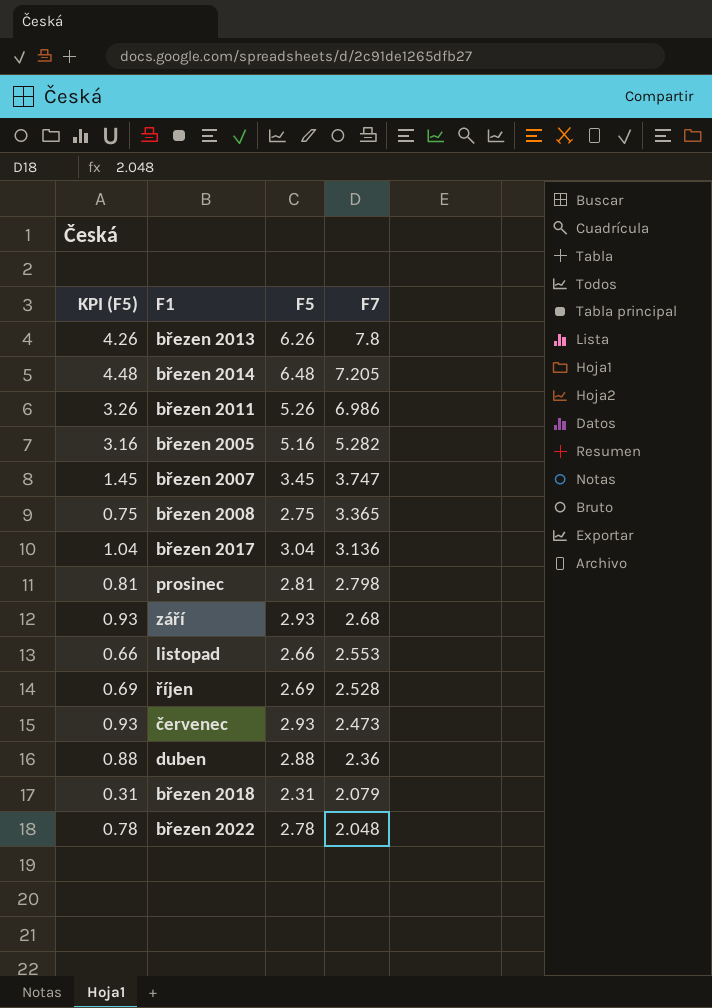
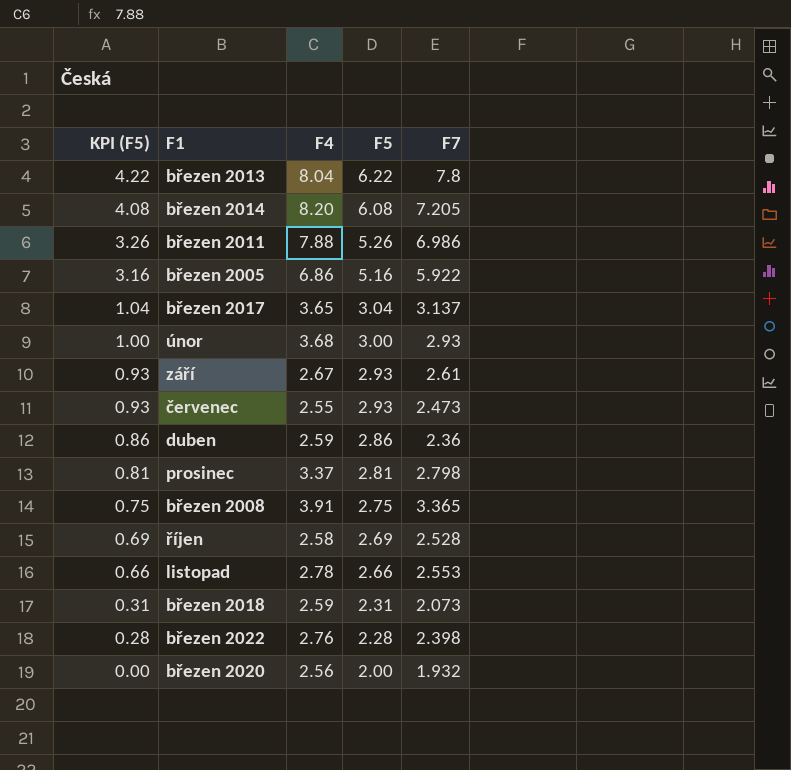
row order: F7 descending -> KPI (F5) descending
column F4 | position: none -> 3
row březen 2007: 1.45 | 3.45 | 3.747 -> none
březen 2013 | KPI (F5): 4.26 -> 4.22
březen 2013 | F5: 6.26 -> 6.22
březen 2014 | KPI (F5): 4.48 -> 4.08
březen 2014 | F5: 6.48 -> 6.08
březen 2005 | F7: 5.282 -> 5.922
březen 2017 | F7: 3.136 -> 3.137
row únor: none -> 1.00 | 3.68 | 3.00 | 2.93
září | F7: 2.68 -> 2.61
duben | KPI (F5): 0.88 -> 0.86
duben | F5: 2.88 -> 2.86
březen 2018 | F7: 2.079 -> 2.073
březen 2022 | KPI (F5): 0.78 -> 0.28
březen 2022 | F5: 2.78 -> 2.28
březen 2022 | F7: 2.048 -> 2.398
row březen 2020: none -> 0.00 | 2.56 | 2.00 | 1.932

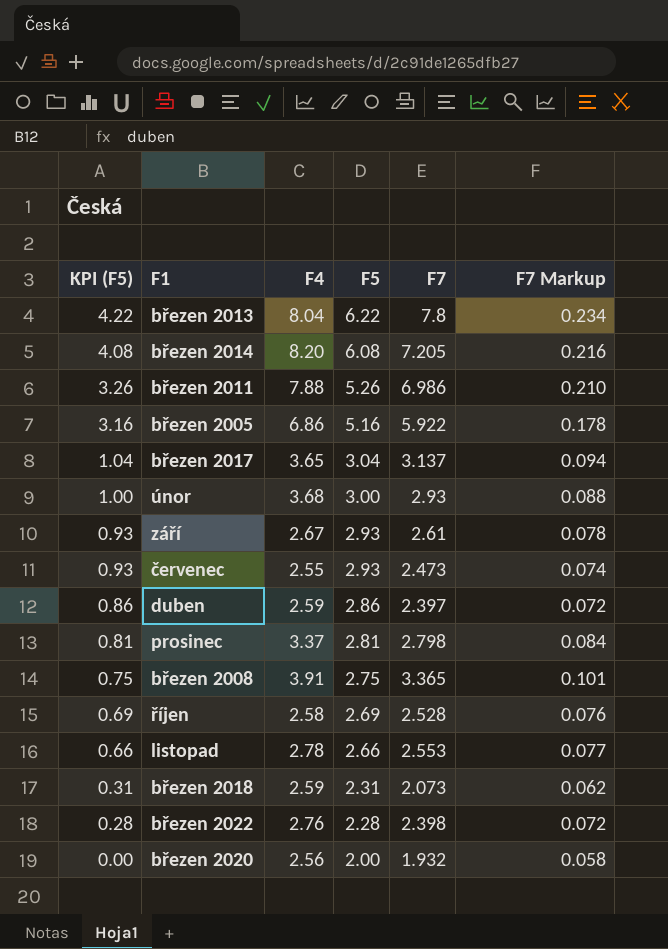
column F7 Markup | formula: none -> [F7] * 0.03
duben | F7: 2.36 -> 2.397

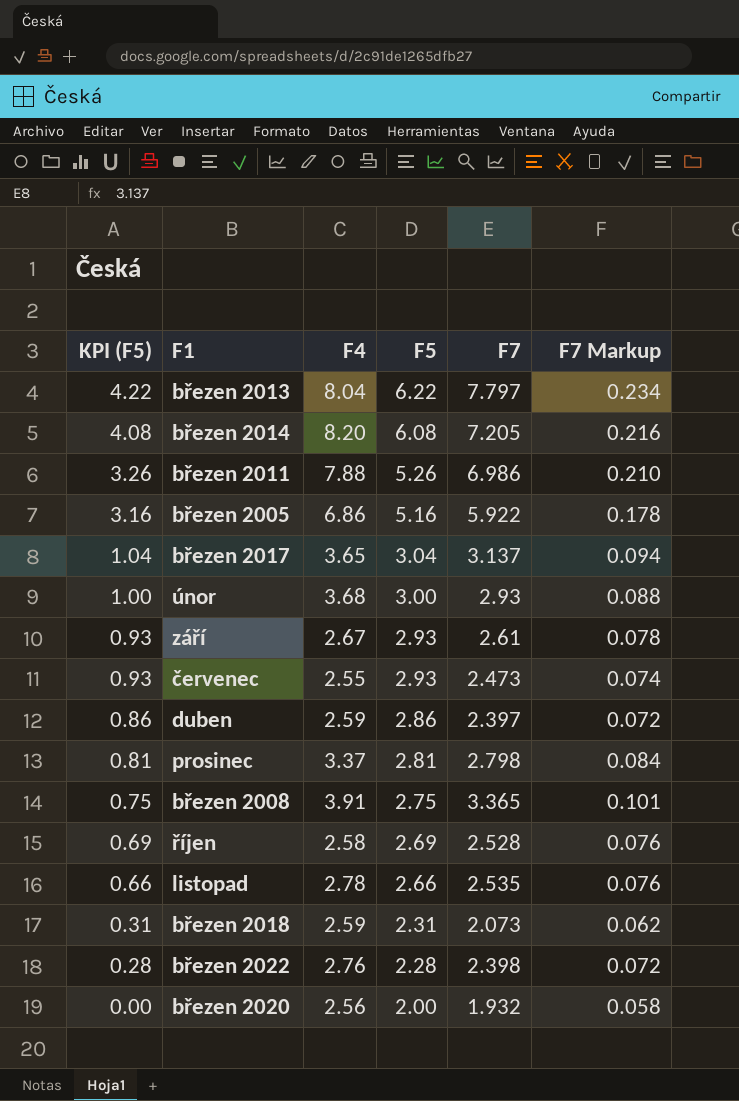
březen 2013 | F7: 7.8 -> 7.797
listopad | F7: 2.553 -> 2.535
listopad | F7 Markup: 0.077 -> 0.076

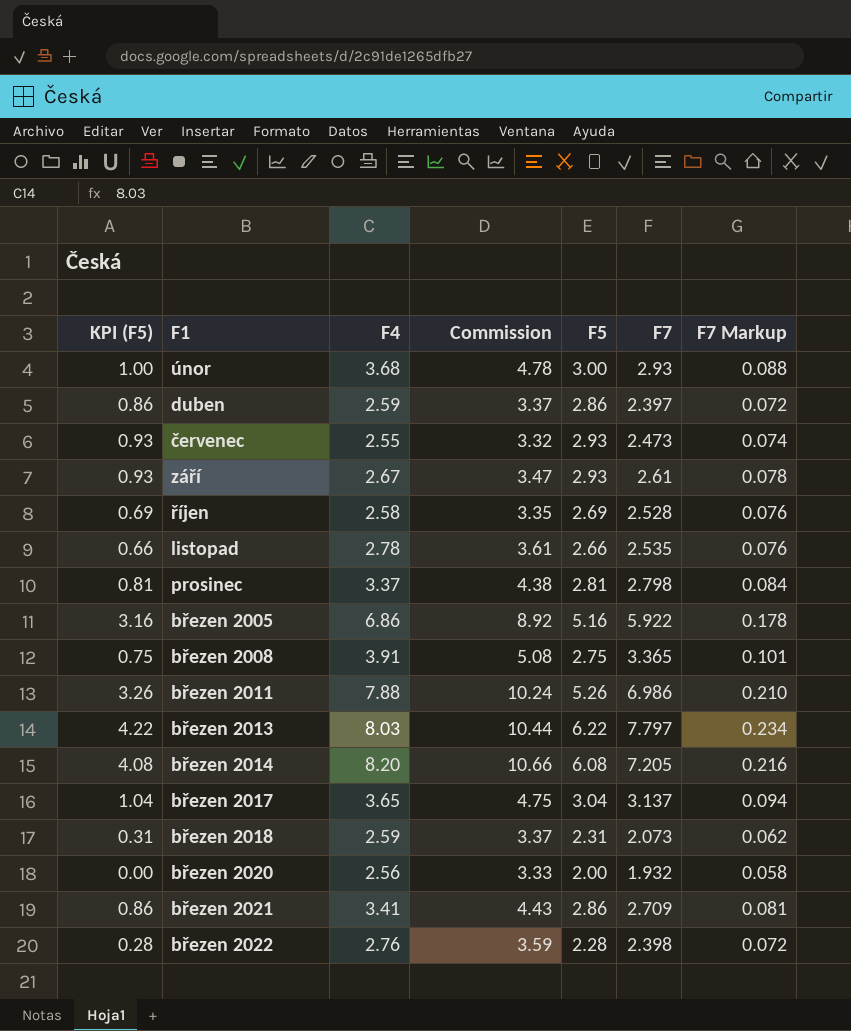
row order: KPI (F5) descending -> F1 ascending
column Commission | formula: none -> [F4] * 1.3
březen 2013 | F4: 8.04 -> 8.03
row březen 2021: none -> 0.86 | 3.41 | 4.43 | 2.86 | 2.709 | 0.081

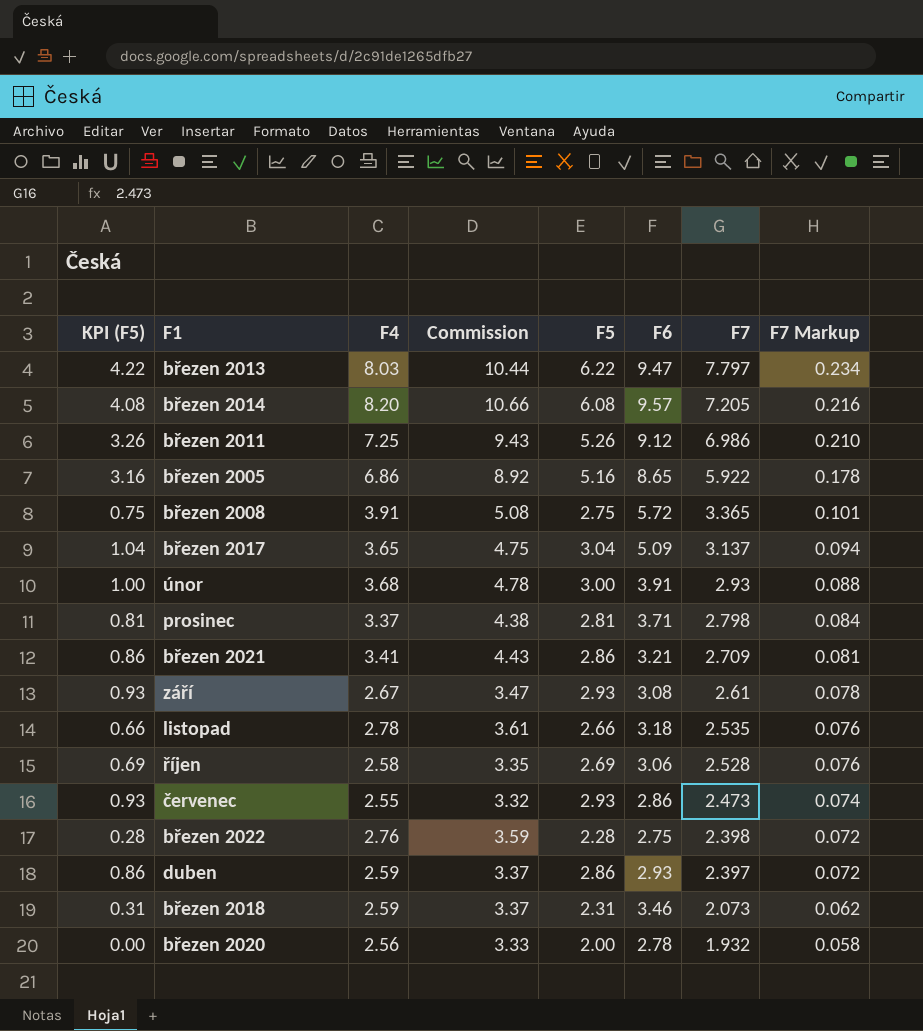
row order: F1 ascending -> F7 descending
column F6 | position: none -> 6
březen 2011 | F4: 7.88 -> 7.25
březen 2011 | Commission: 10.24 -> 9.43

